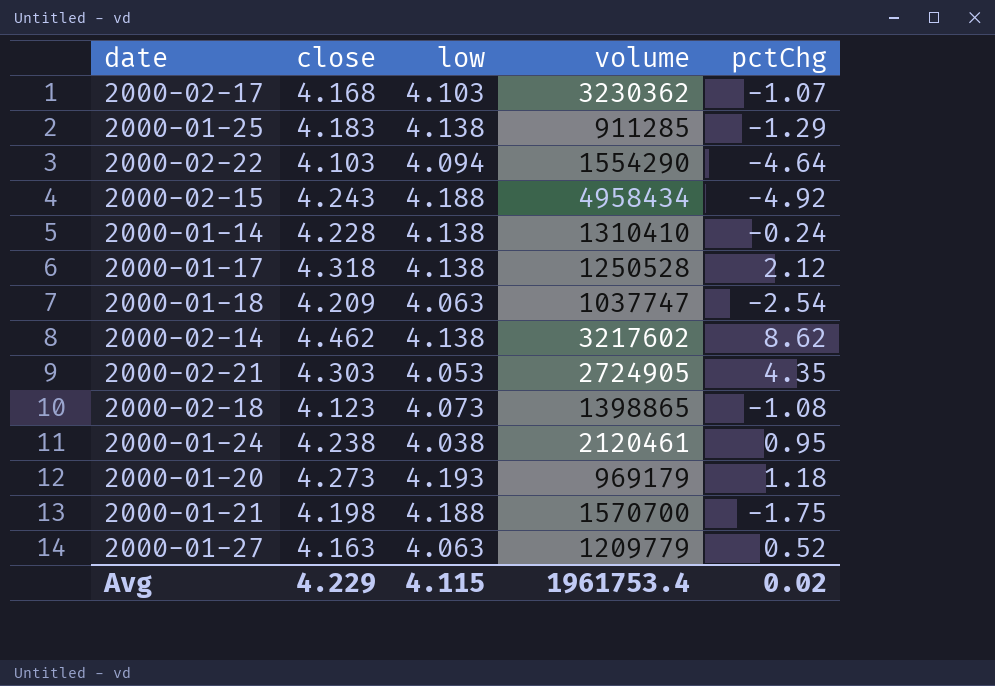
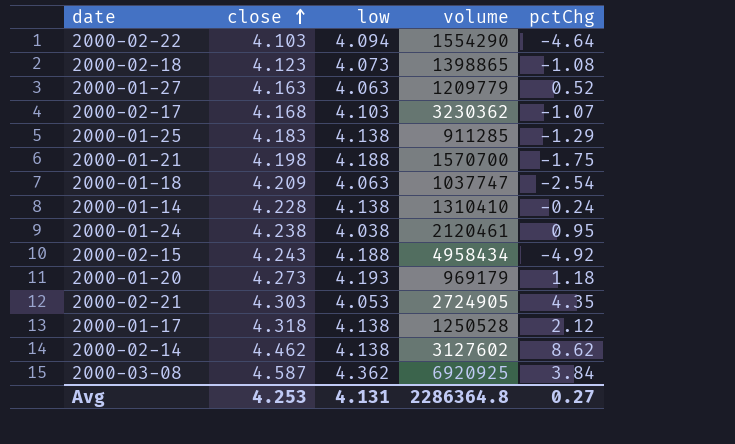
row order: none -> close ascending
2000-02-14 | volume: 3217602 -> 3127602
row 2000-03-08: none -> 4.587 | 4.362 | 6920925 | 3.84
Avg | close: 4.229 -> 4.253
Avg | low: 4.115 -> 4.131
Avg | volume: 1961753.4 -> 2286364.8
Avg | pctChg: 0.02 -> 0.27

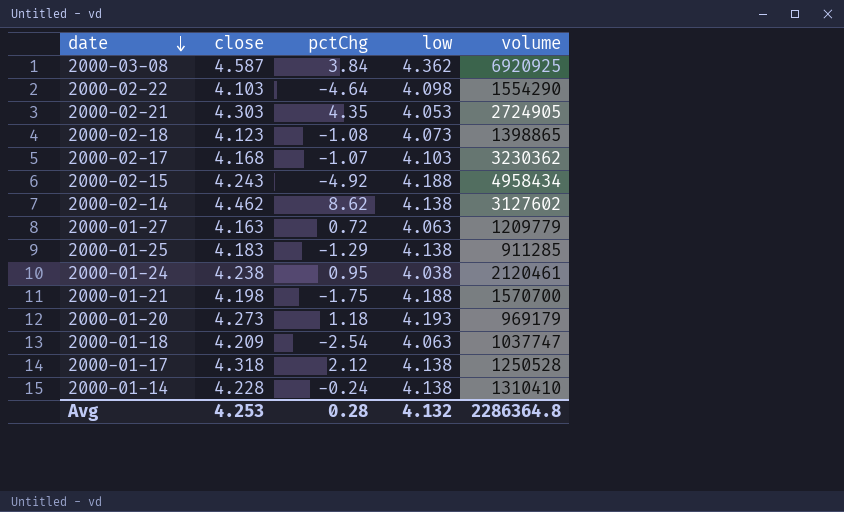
row order: close ascending -> date descending
column pctChg | position: 5 -> 3
2000-02-22 | low: 4.094 -> 4.098
2000-01-27 | pctChg: 0.52 -> 0.72
Avg | pctChg: 0.27 -> 0.28
Avg | low: 4.131 -> 4.132

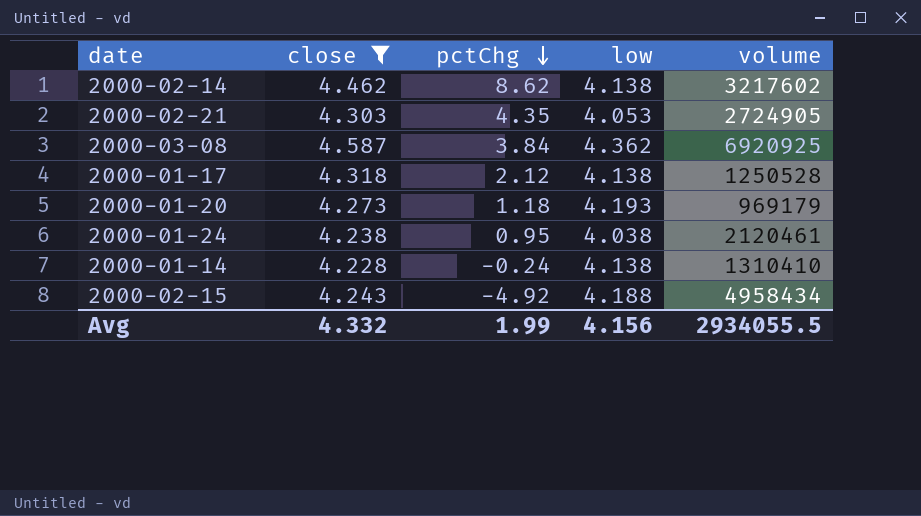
filter: none -> close >= 4.228
row order: date descending -> pctChg descending
2000-02-14 | volume: 3127602 -> 3217602
Avg | close: 4.253 -> 4.332
Avg | pctChg: 0.28 -> 1.99
Avg | low: 4.132 -> 4.156
Avg | volume: 2286364.8 -> 2934055.5

